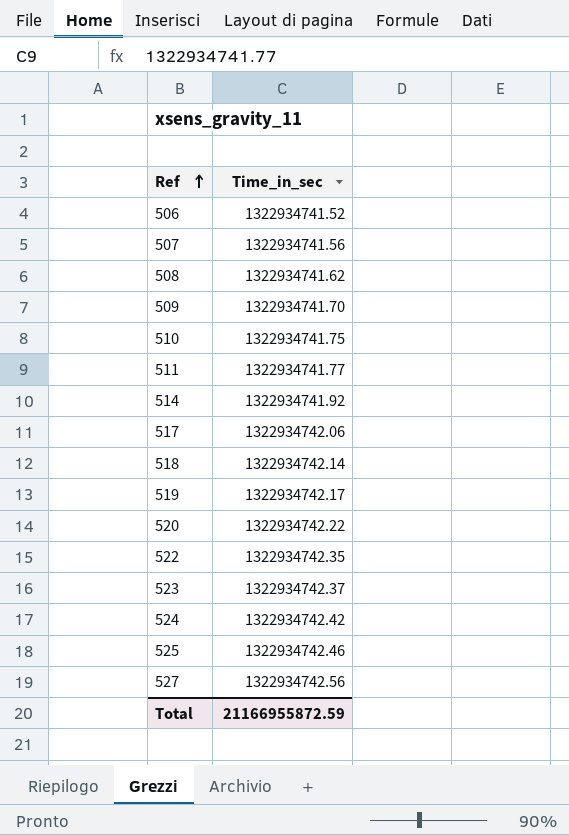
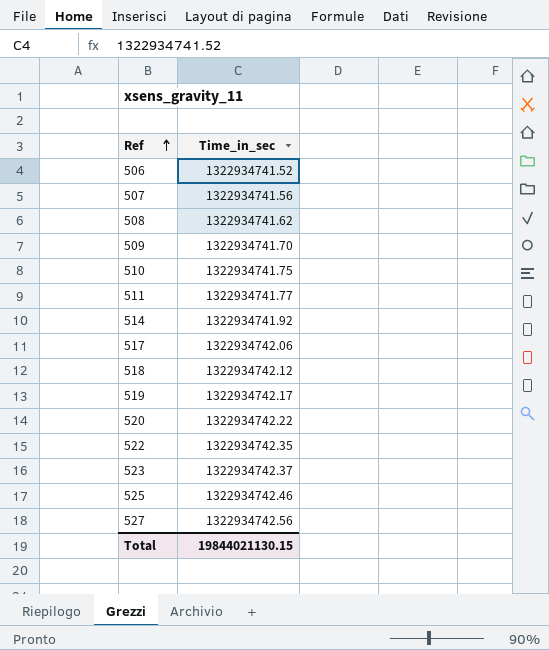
row 524: 1322934742.42 -> none
518 | Time_in_sec: 1322934742.14 -> 1322934742.12
Total | Time_in_sec: 21166955872.59 -> 19844021130.15

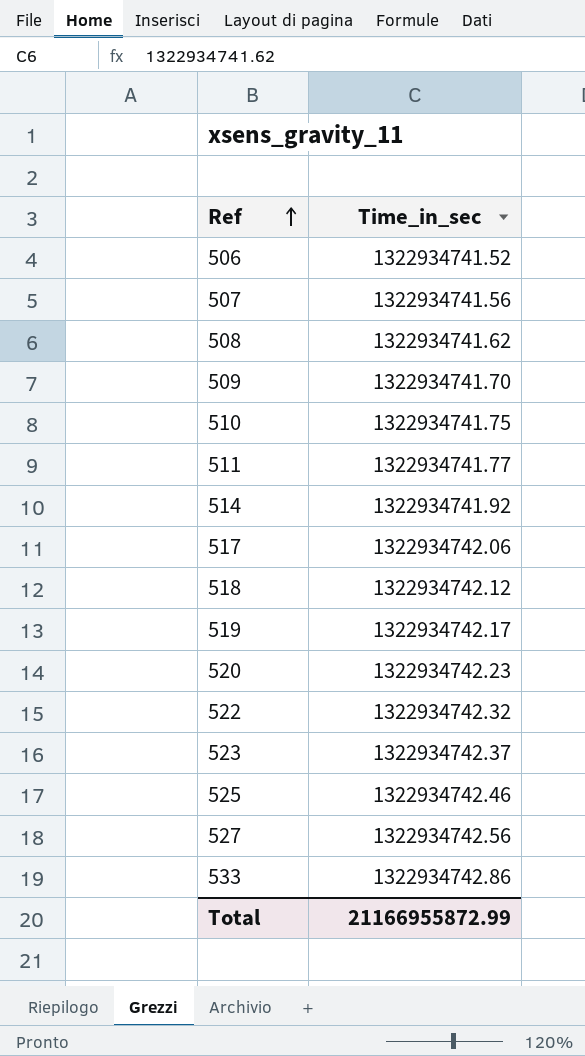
520 | Time_in_sec: 1322934742.22 -> 1322934742.23
522 | Time_in_sec: 1322934742.35 -> 1322934742.32
row 533: none -> 1322934742.86
Total | Time_in_sec: 19844021130.15 -> 21166955872.99

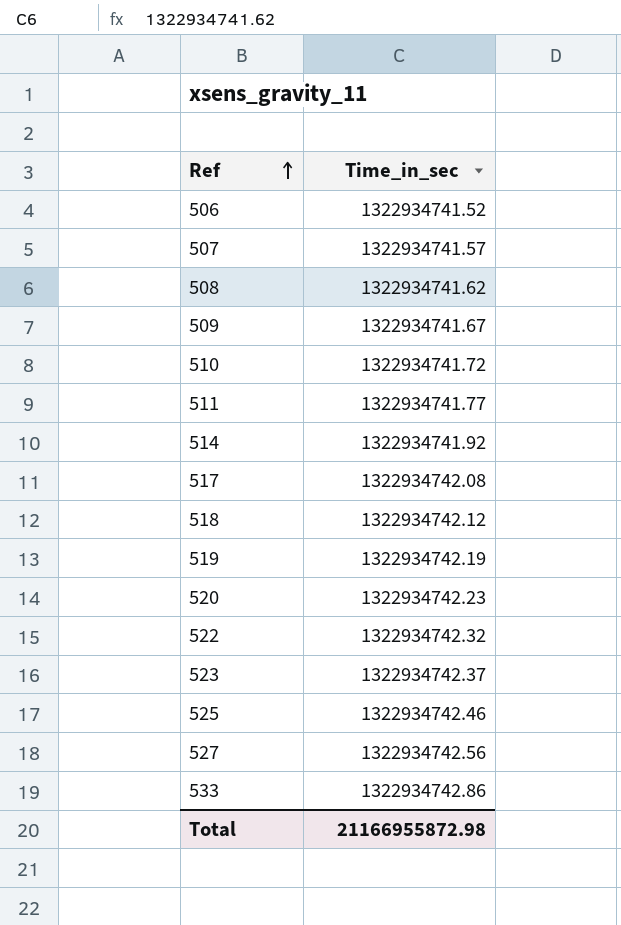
507 | Time_in_sec: 1322934741.56 -> 1322934741.57
509 | Time_in_sec: 1322934741.70 -> 1322934741.67
510 | Time_in_sec: 1322934741.75 -> 1322934741.72
517 | Time_in_sec: 1322934742.06 -> 1322934742.08
519 | Time_in_sec: 1322934742.17 -> 1322934742.19
Total | Time_in_sec: 21166955872.99 -> 21166955872.98

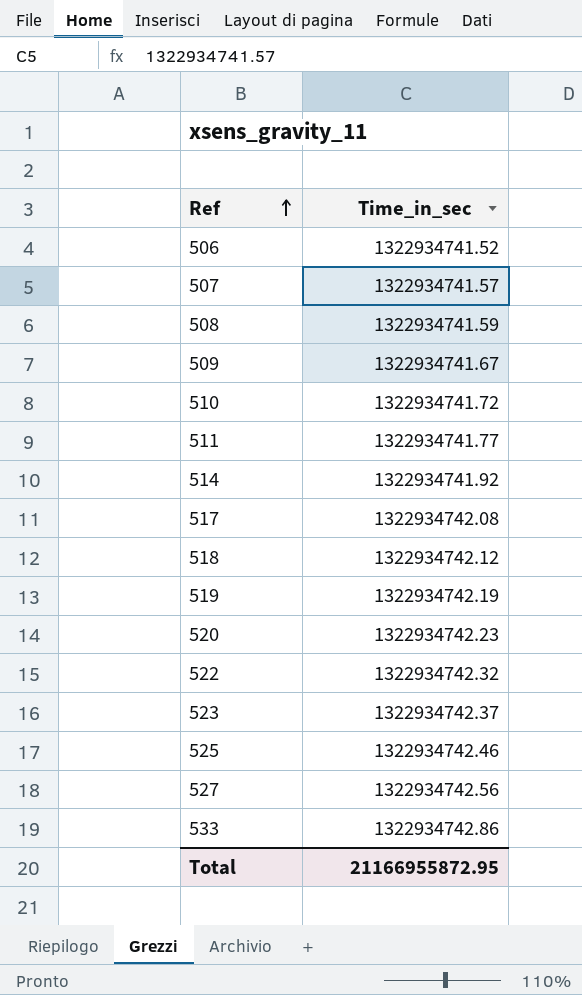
508 | Time_in_sec: 1322934741.62 -> 1322934741.59
Total | Time_in_sec: 21166955872.98 -> 21166955872.95

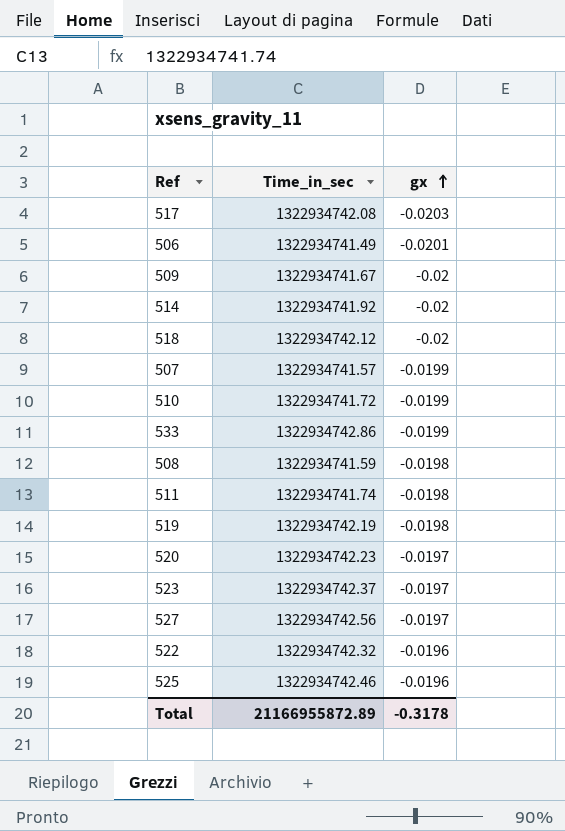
row order: Ref ascending -> gx ascending
column gx | position: none -> 3
506 | Time_in_sec: 1322934741.52 -> 1322934741.49
511 | Time_in_sec: 1322934741.77 -> 1322934741.74
Total | Time_in_sec: 21166955872.95 -> 21166955872.89

